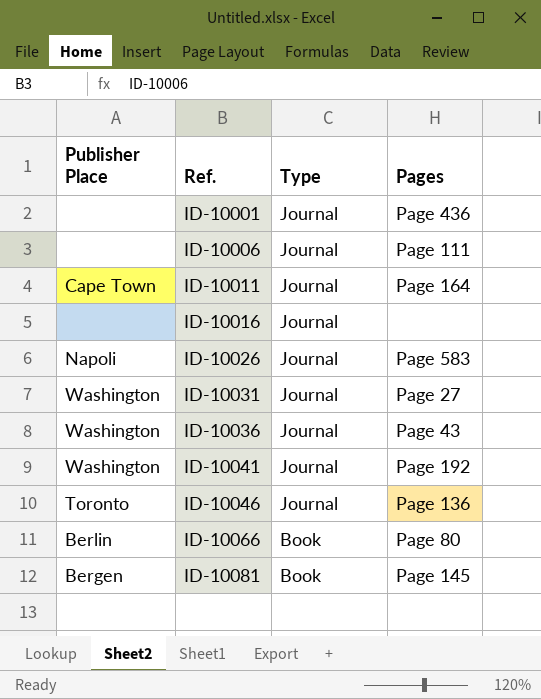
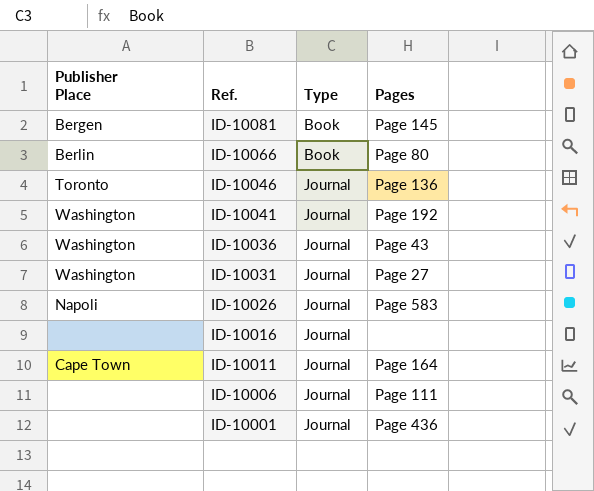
row order: Ref. ascending -> Ref. descending

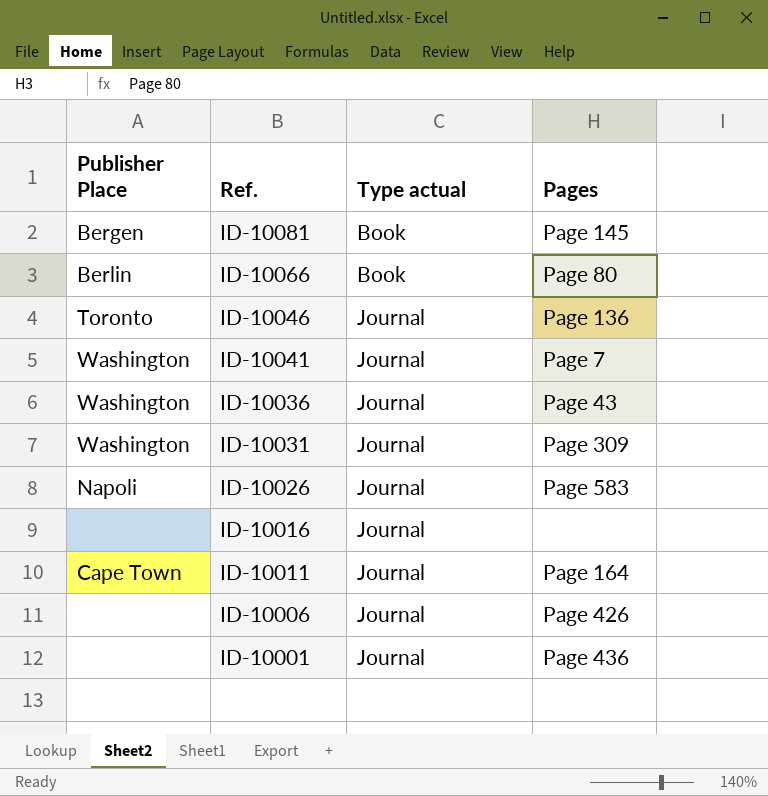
column name: Type -> Type actual
ID-10041 | Pages: Page 192 -> Page 7
ID-10031 | Pages: Page 27 -> Page 309
ID-10006 | Pages: Page 111 -> Page 426

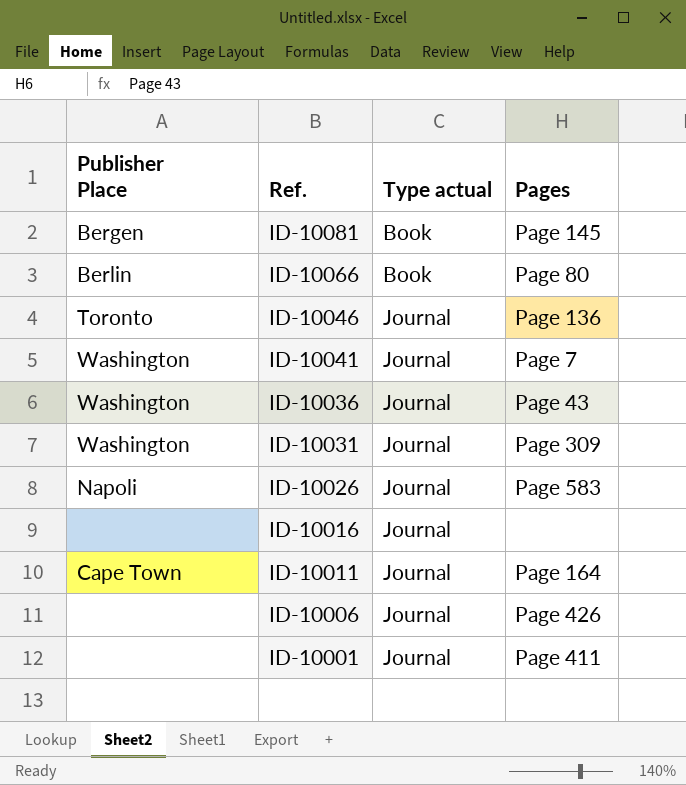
ID-10001 | Pages: Page 436 -> Page 411

